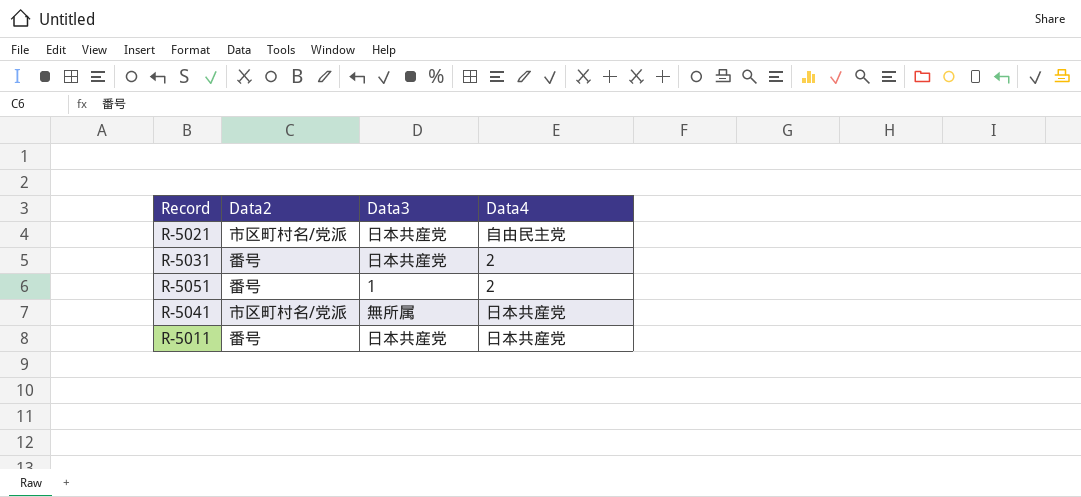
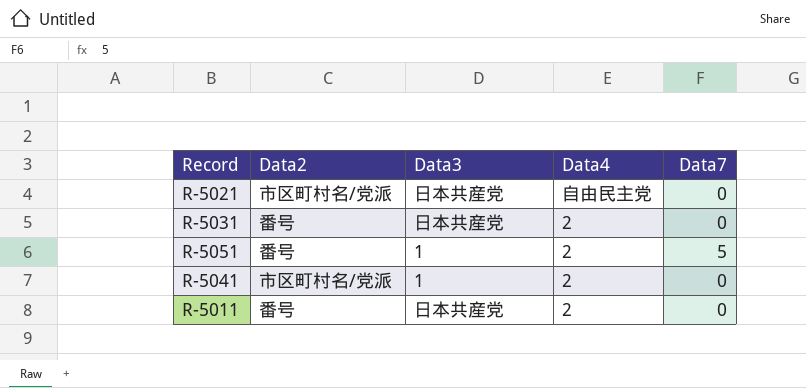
column Data7 | position: none -> 5
R-5041 | Data3: 無所属 -> 1
R-5041 | Data4: 日本共産党 -> 2
R-5011 | Data4: 日本共産党 -> 2

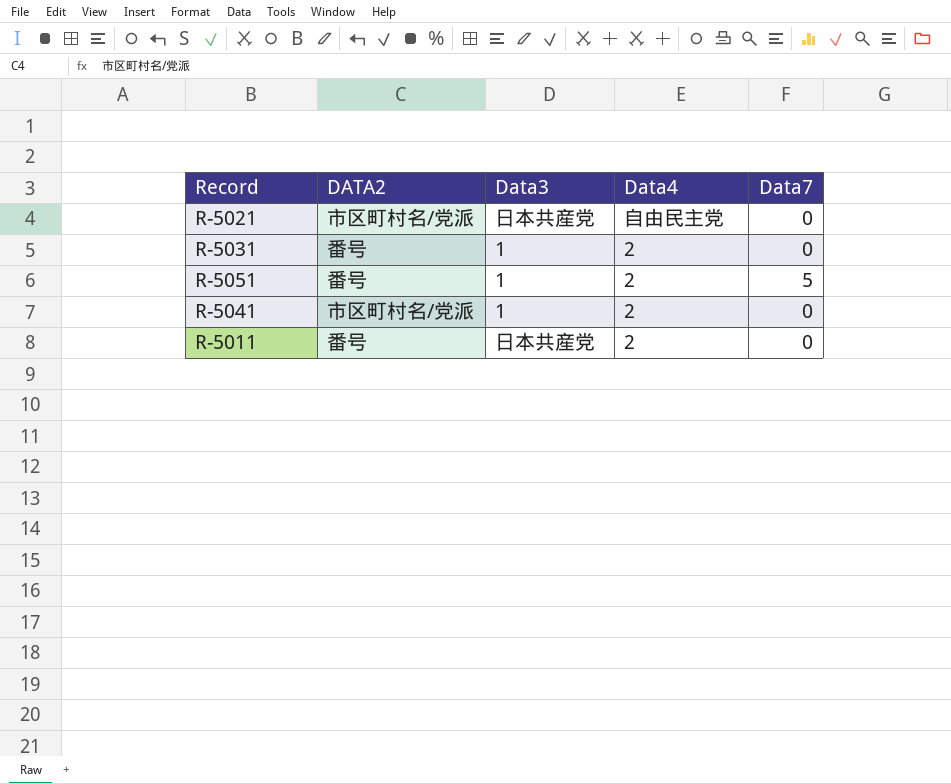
column name: Data2 -> DATA2
R-5031 | Data3: 日本共産党 -> 1

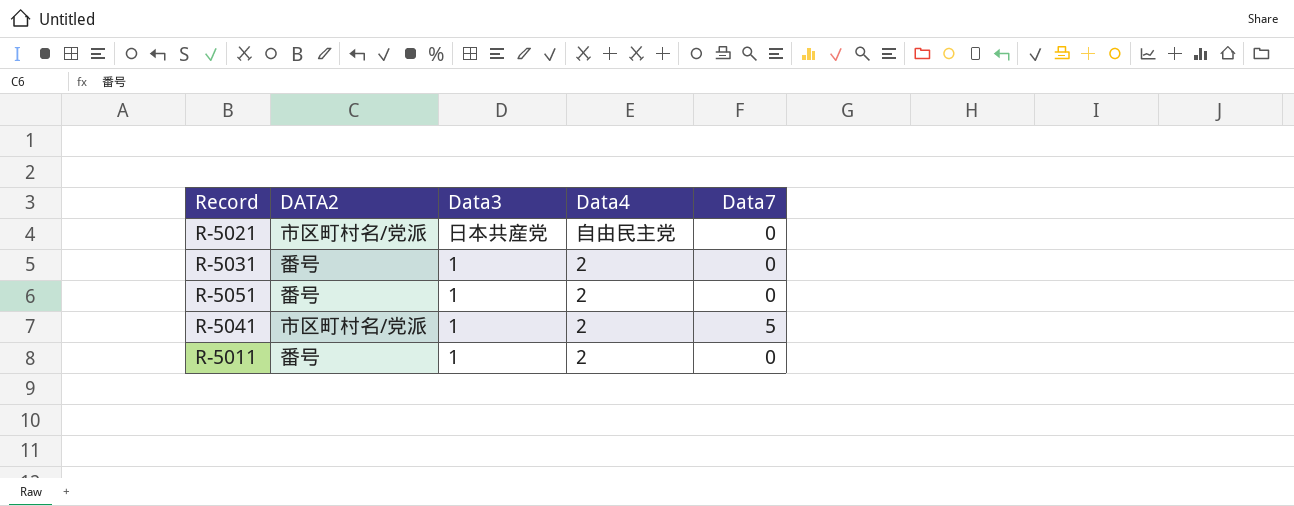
R-5051 | Data7: 5 -> 0
R-5041 | Data7: 0 -> 5
R-5011 | Data3: 日本共産党 -> 1

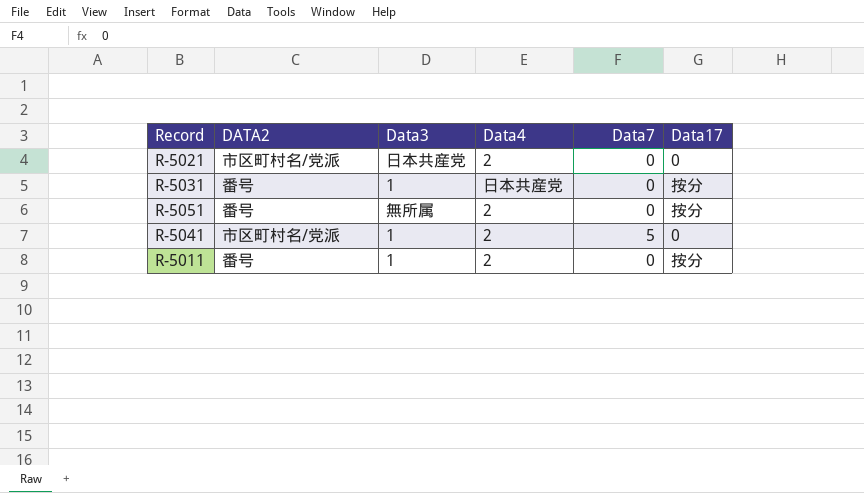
column Data17 | position: none -> 6
R-5021 | Data4: 自由民主党 -> 2
R-5031 | Data4: 2 -> 日本共産党
R-5051 | Data3: 1 -> 無所属

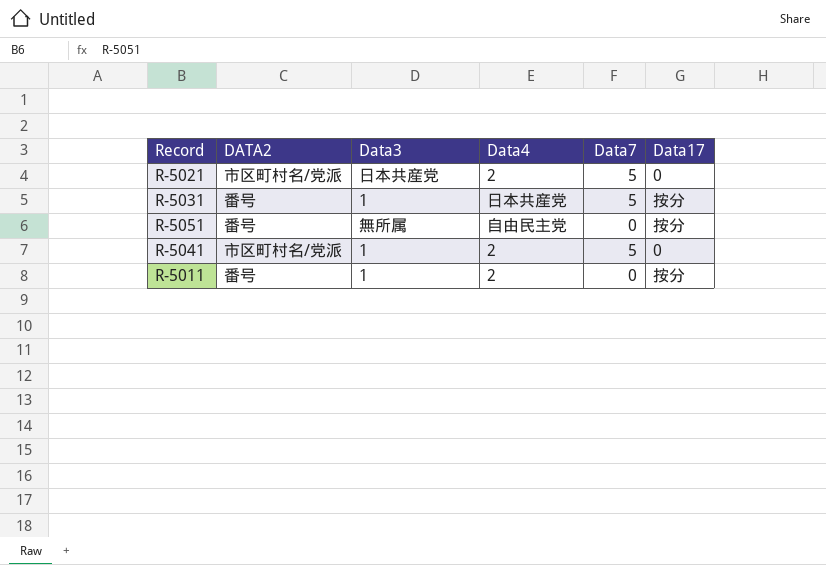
R-5021 | Data7: 0 -> 5
R-5031 | Data7: 0 -> 5
R-5051 | Data4: 2 -> 自由民主党

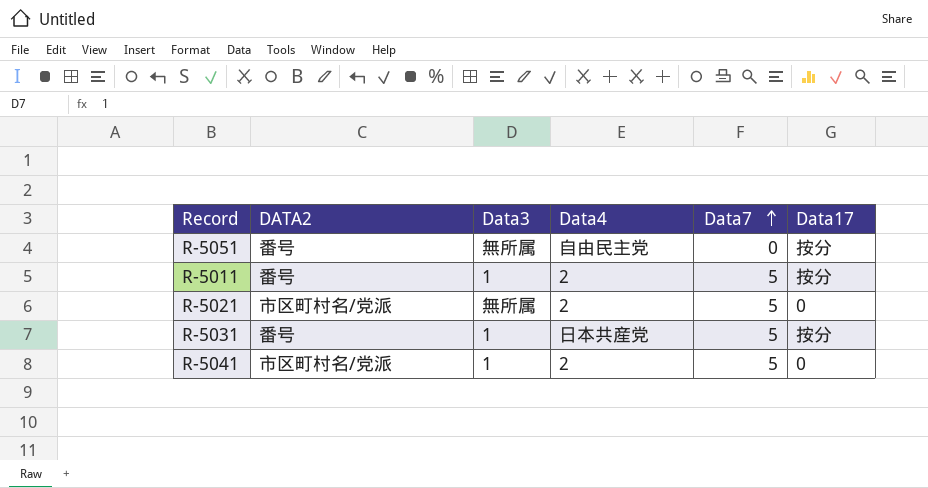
row order: none -> Data7 ascending
R-5011 | Data7: 0 -> 5
R-5021 | Data3: 日本共産党 -> 無所属

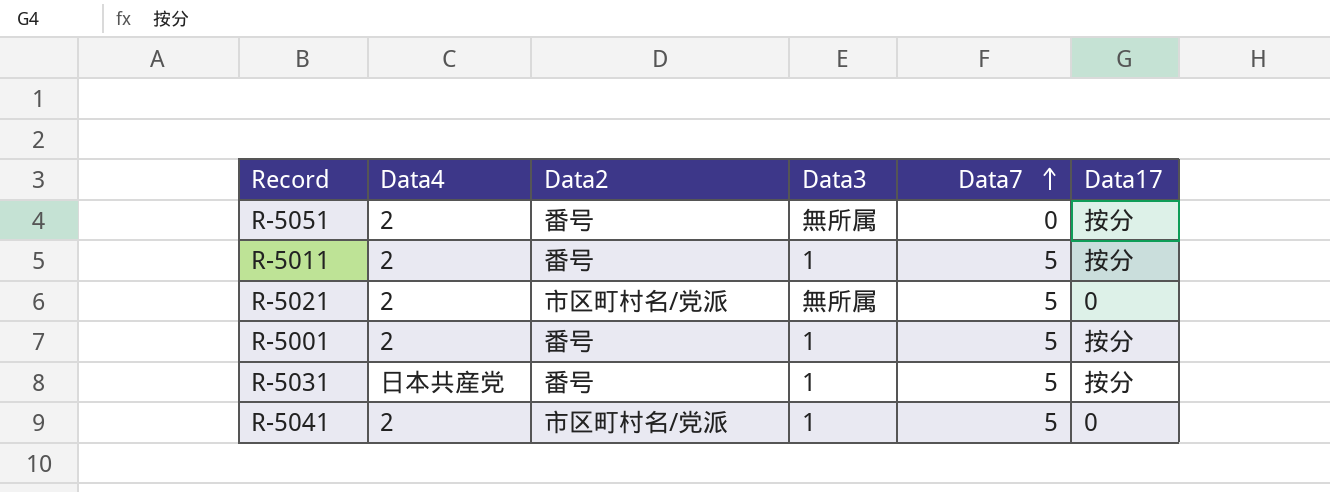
column Data4 | position: 4 -> 2
column name: DATA2 -> Data2
R-5051 | Data4: 自由民主党 -> 2
row R-5001: none -> 2 | 番号 | 1 | 5 | 按分

